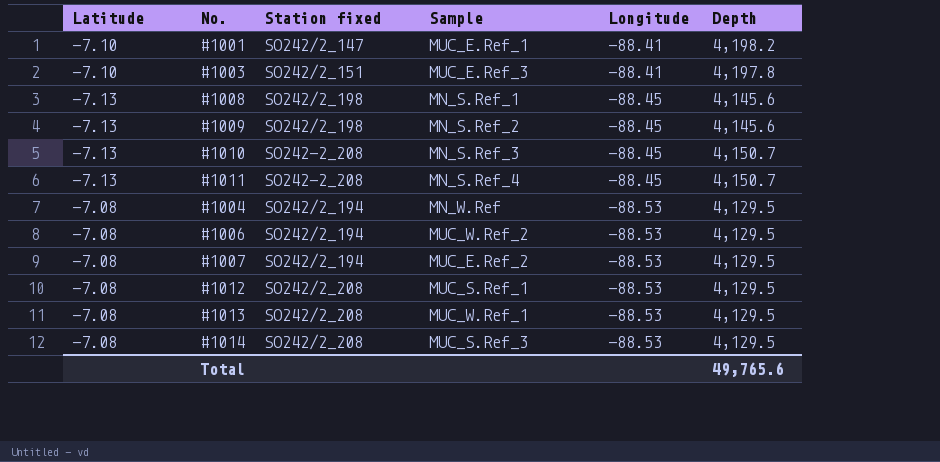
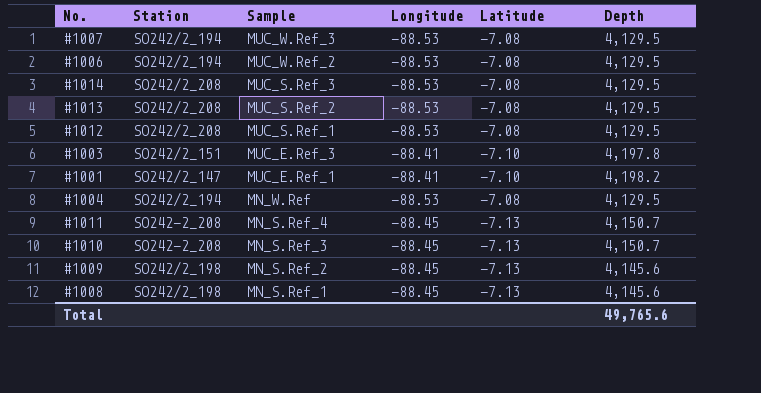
row order: Longitude descending -> Sample descending
column name: Station fixed -> Station
column Latitude | position: 1 -> 5
#1007 | Sample: MUC_E.Ref_2 -> MUC_W.Ref_3
#1013 | Sample: MUC_W.Ref_1 -> MUC_S.Ref_2

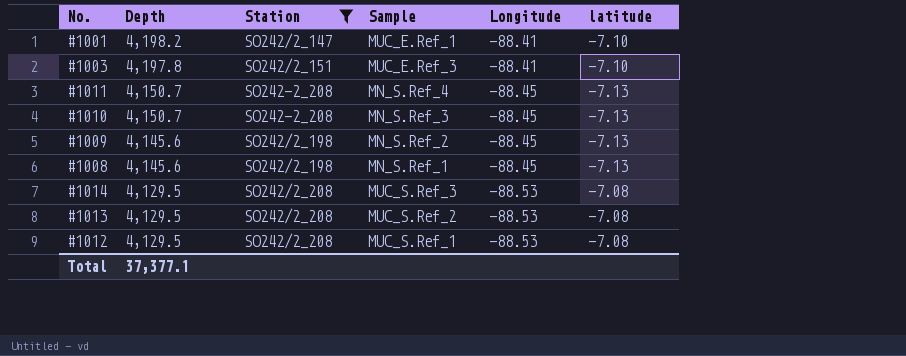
filter: none -> Station != SO242/2_194
row order: Sample descending -> Depth descending
column Depth | position: 6 -> 2
column name: Latitude -> latitude
Total | Depth: 49,765.6 -> 37,377.1

